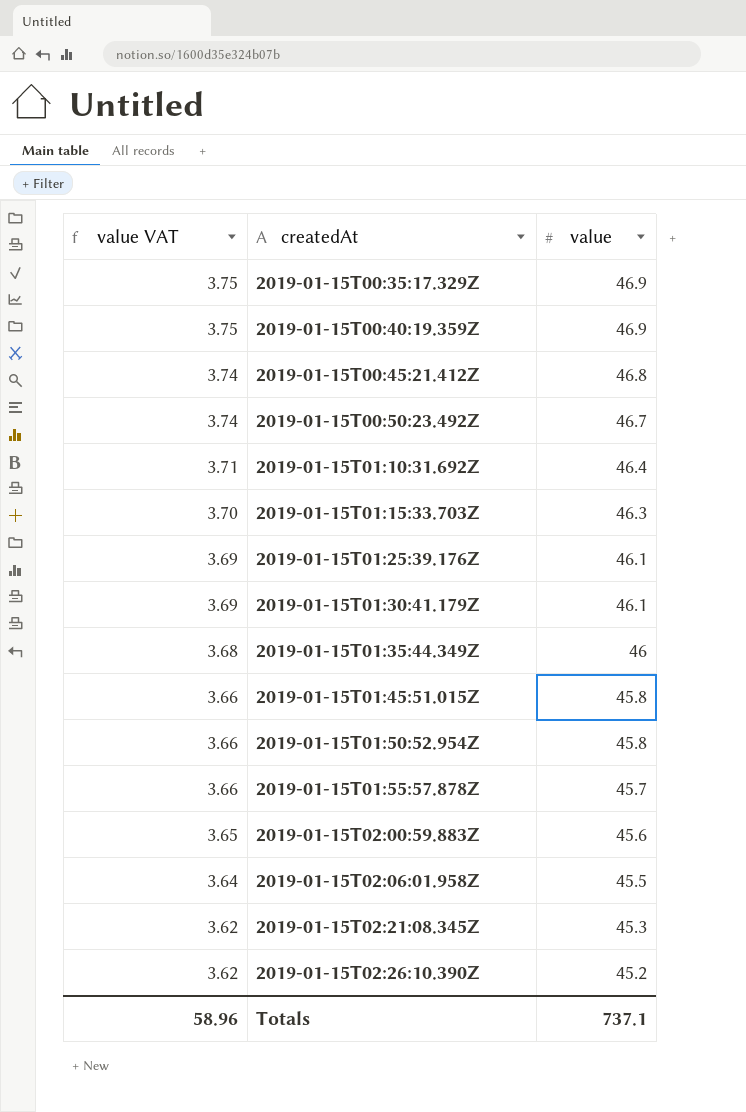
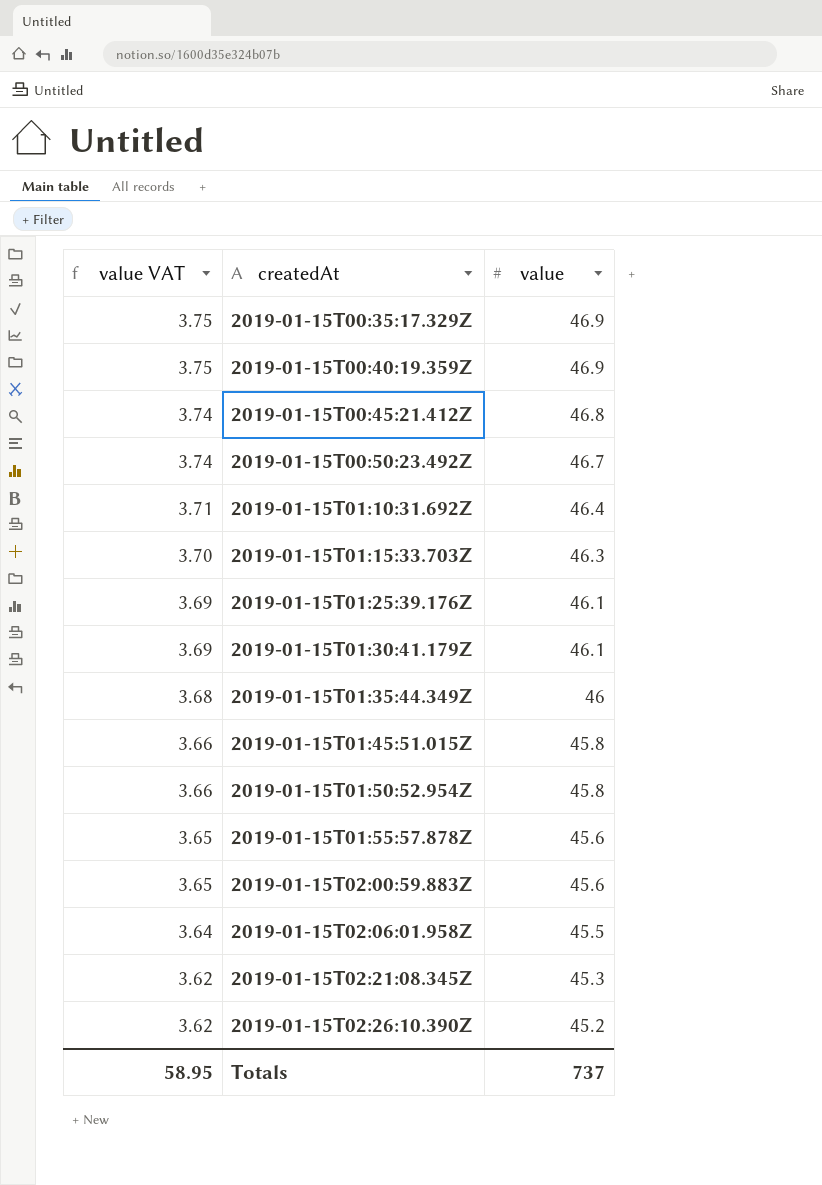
2019-01-15T01:55:57.878Z | value VAT: 3.66 -> 3.65
2019-01-15T01:55:57.878Z | value: 45.7 -> 45.6
Totals | value VAT: 58.96 -> 58.95
Totals | value: 737.1 -> 737

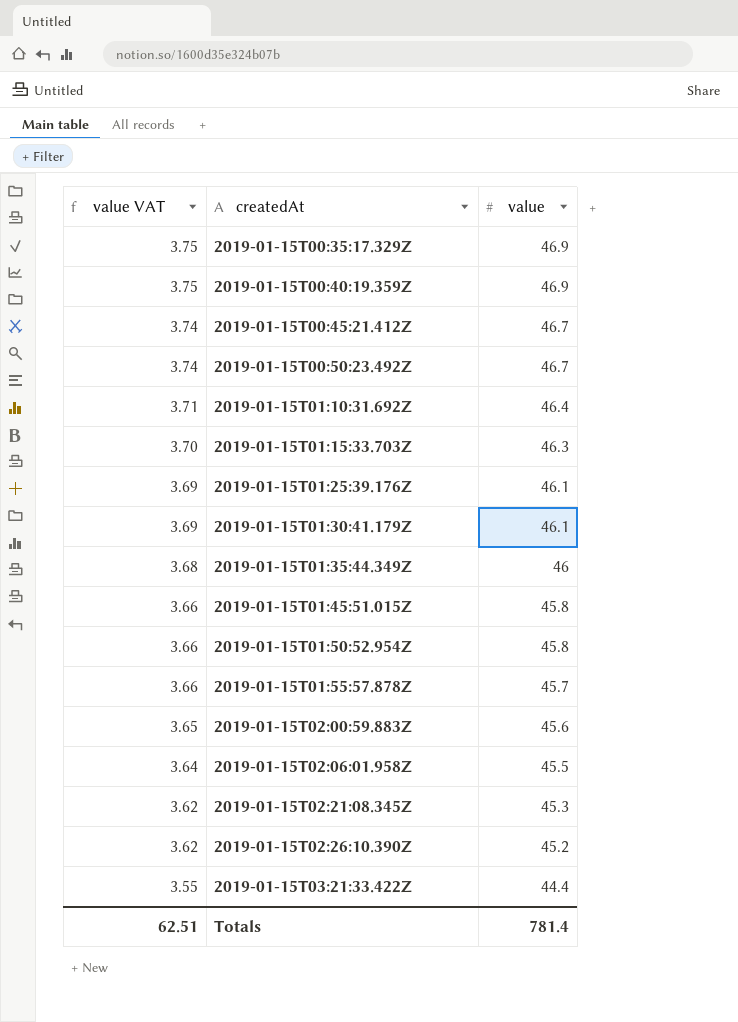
2019-01-15T00:45:21.412Z | value: 46.8 -> 46.7
2019-01-15T01:55:57.878Z | value VAT: 3.65 -> 3.66
2019-01-15T01:55:57.878Z | value: 45.6 -> 45.7
row 2019-01-15T03:21:33.422Z: none -> 3.55 | 44.4
Totals | value VAT: 58.95 -> 62.51
Totals | value: 737 -> 781.4

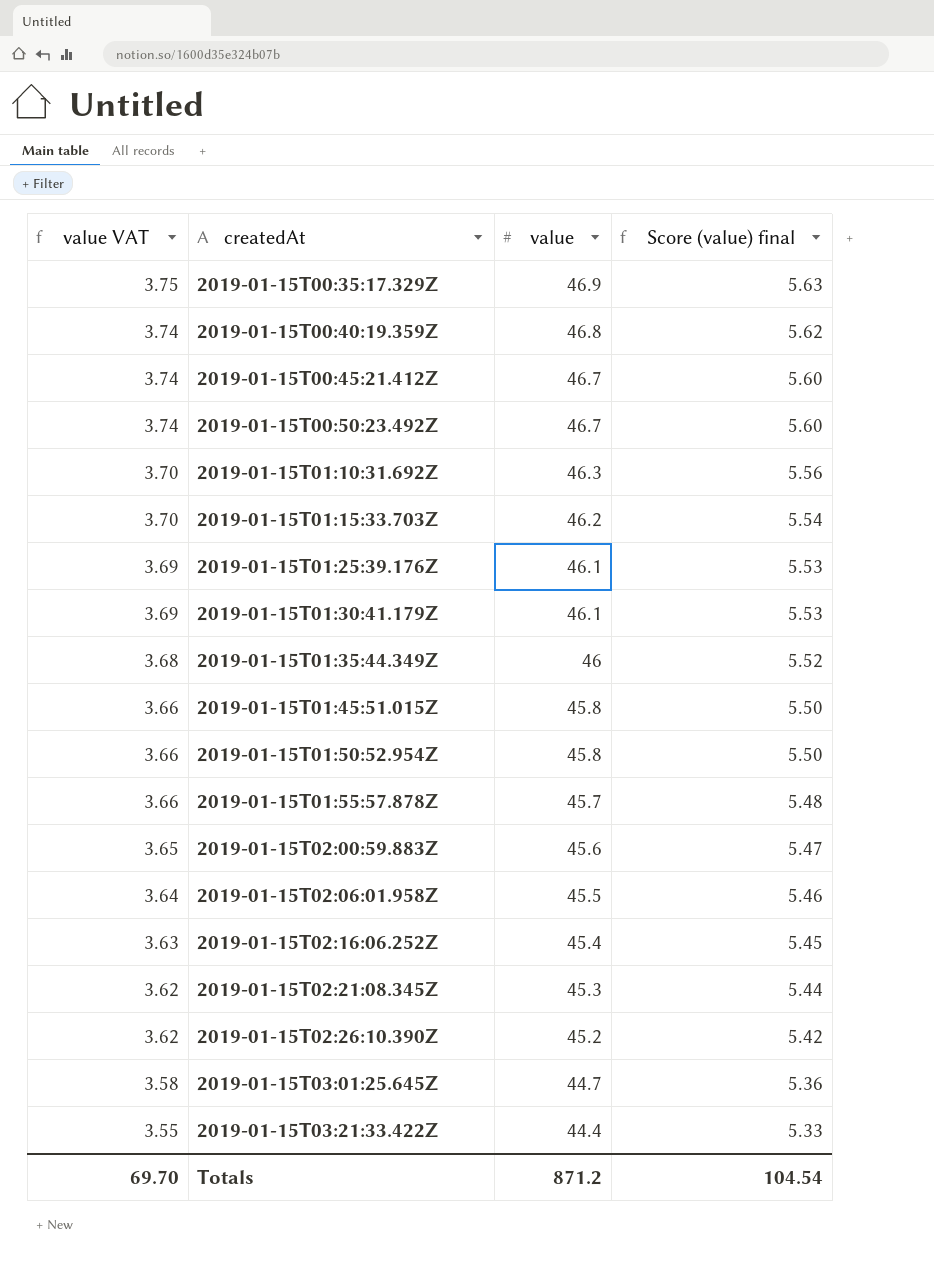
column Score (value) final | formula: none -> [value] * 0.12
2019-01-15T00:40:19.359Z | value VAT: 3.75 -> 3.74
2019-01-15T00:40:19.359Z | value: 46.9 -> 46.8
2019-01-15T01:10:31.692Z | value VAT: 3.71 -> 3.70
2019-01-15T01:10:31.692Z | value: 46.4 -> 46.3
2019-01-15T01:15:33.703Z | value: 46.3 -> 46.2
row 2019-01-15T02:16:06.252Z: none -> 3.63 | 45.4 | 5.45
row 2019-01-15T03:01:25.645Z: none -> 3.58 | 44.7 | 5.36
Totals | value VAT: 62.51 -> 69.70
Totals | value: 781.4 -> 871.2

